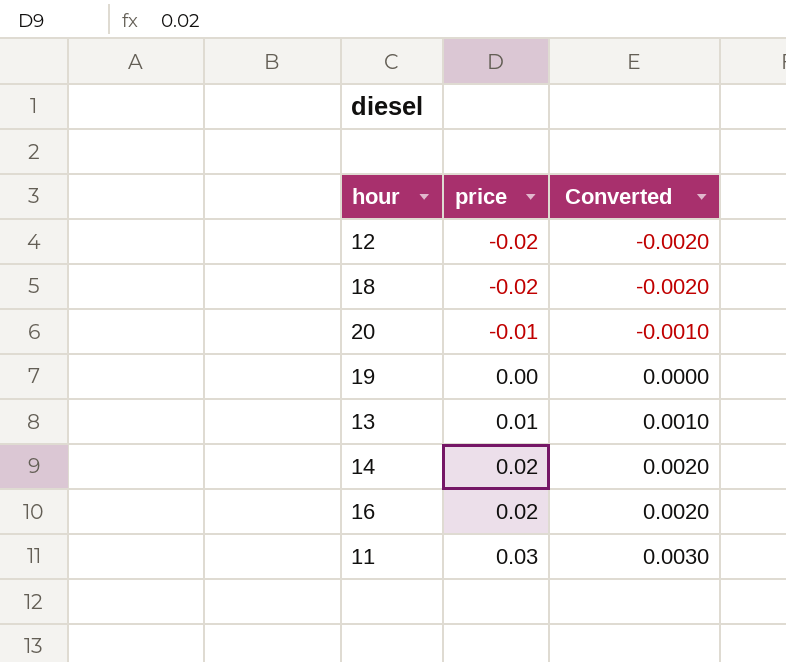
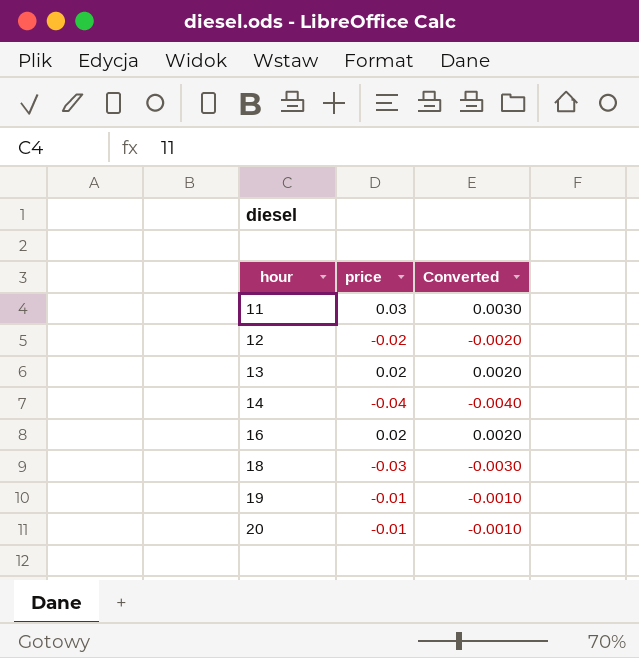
row order: price ascending -> hour ascending
13 | price: 0.01 -> 0.02
13 | Converted: 0.0010 -> 0.0020
14 | price: 0.02 -> -0.04
14 | Converted: 0.0020 -> -0.0040
18 | price: -0.02 -> -0.03
18 | Converted: -0.0020 -> -0.0030
19 | price: 0.00 -> -0.01
19 | Converted: 0.0000 -> -0.0010

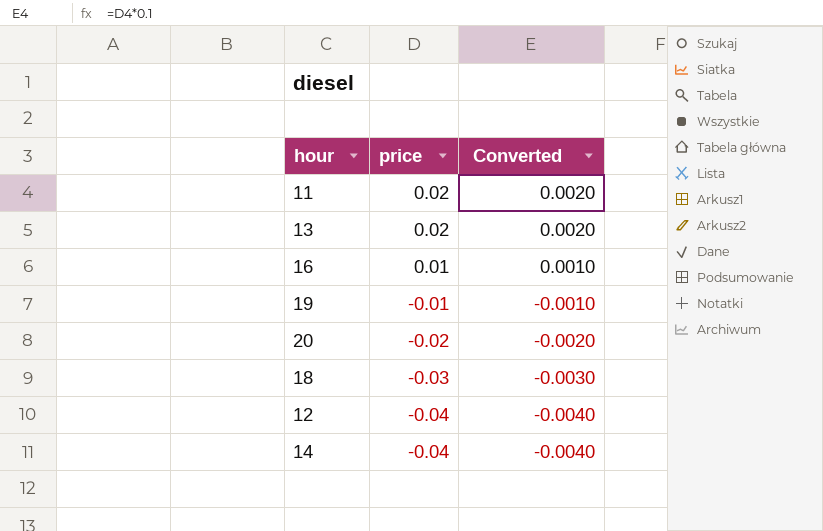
row order: hour ascending -> price descending
11 | price: 0.03 -> 0.02
11 | Converted: 0.0030 -> 0.0020
16 | price: 0.02 -> 0.01
16 | Converted: 0.0020 -> 0.0010
20 | price: -0.01 -> -0.02
20 | Converted: -0.0010 -> -0.0020
12 | price: -0.02 -> -0.04
12 | Converted: -0.0020 -> -0.0040

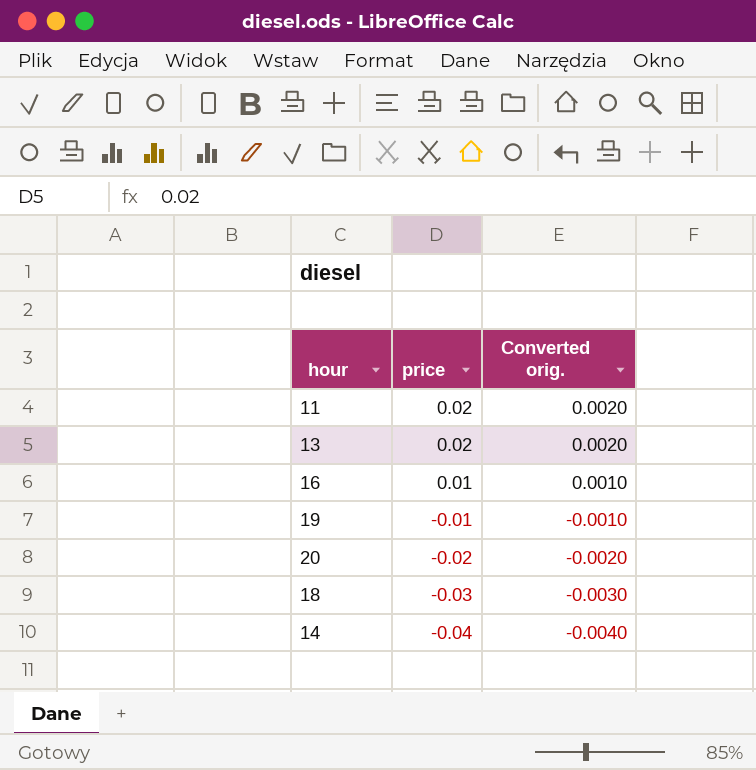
column name: Converted -> Converted orig.
row 12: -0.04 | -0.0040 -> none

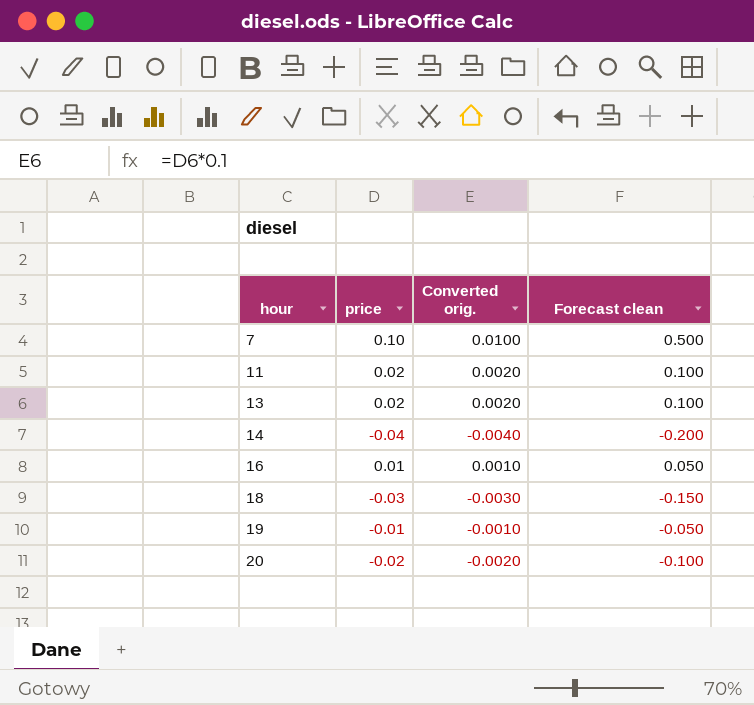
row order: price descending -> hour ascending
column Forecast clean | formula: none -> [price] * 5
row 7: none -> 0.10 | 0.0100 | 0.500

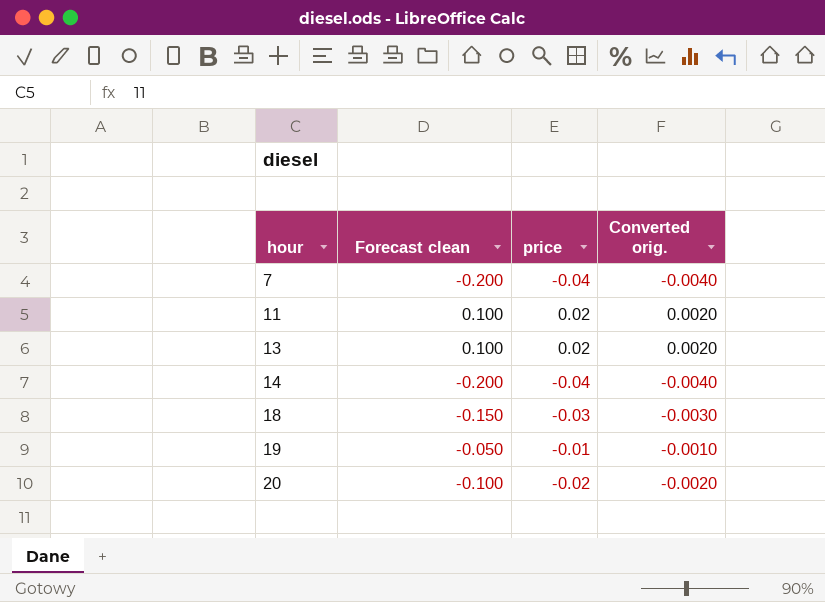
column Forecast clean | position: 4 -> 2
row 16: 0.01 | 0.0010 | 0.050 -> none
7 | Forecast clean: 0.500 -> -0.200
7 | price: 0.10 -> -0.04
7 | Converted orig.: 0.0100 -> -0.0040

